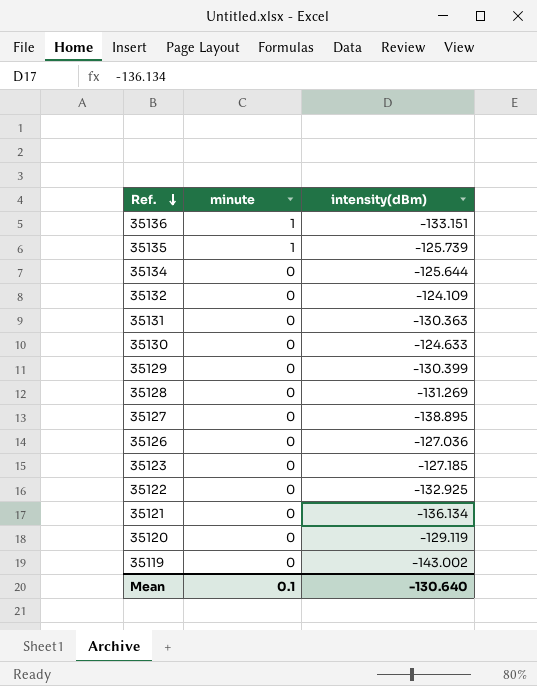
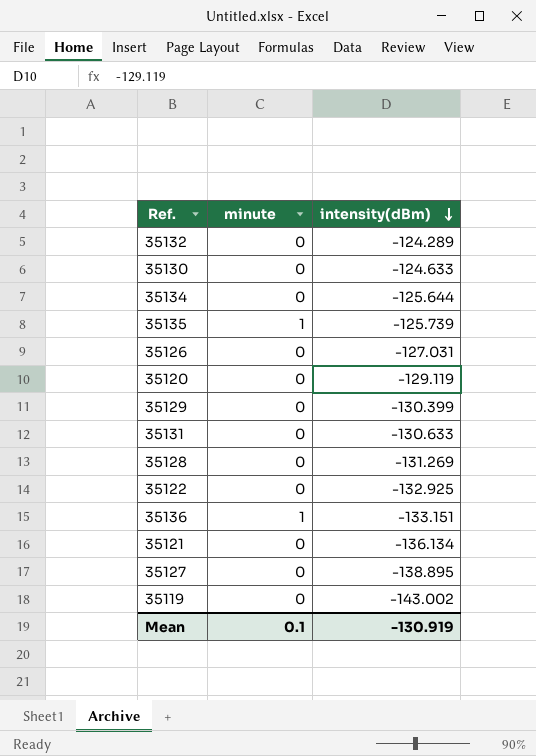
row order: Ref. descending -> intensity(dBm) descending
row 35123: 0 | -127.185 -> none
35132 | intensity(dBm): -124.109 -> -124.289
35126 | intensity(dBm): -127.036 -> -127.031
35131 | intensity(dBm): -130.363 -> -130.633
Mean | intensity(dBm): -130.640 -> -130.919

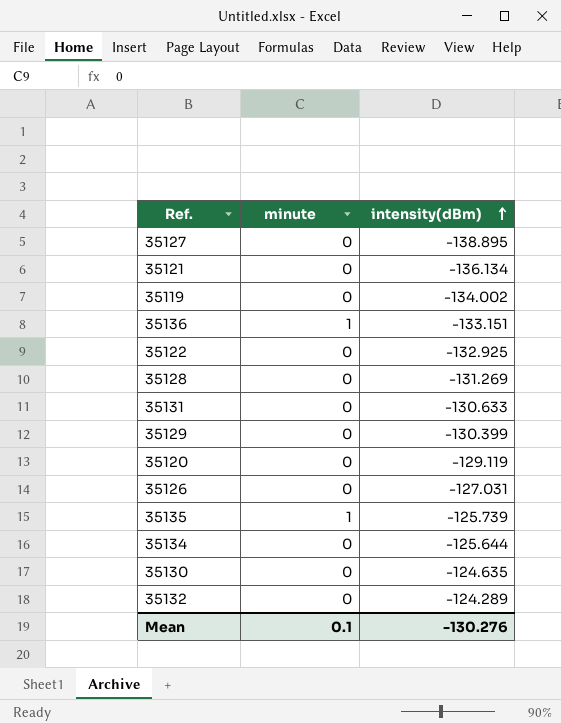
row order: intensity(dBm) descending -> intensity(dBm) ascending
35119 | intensity(dBm): -143.002 -> -134.002
35130 | intensity(dBm): -124.633 -> -124.635
Mean | intensity(dBm): -130.919 -> -130.276

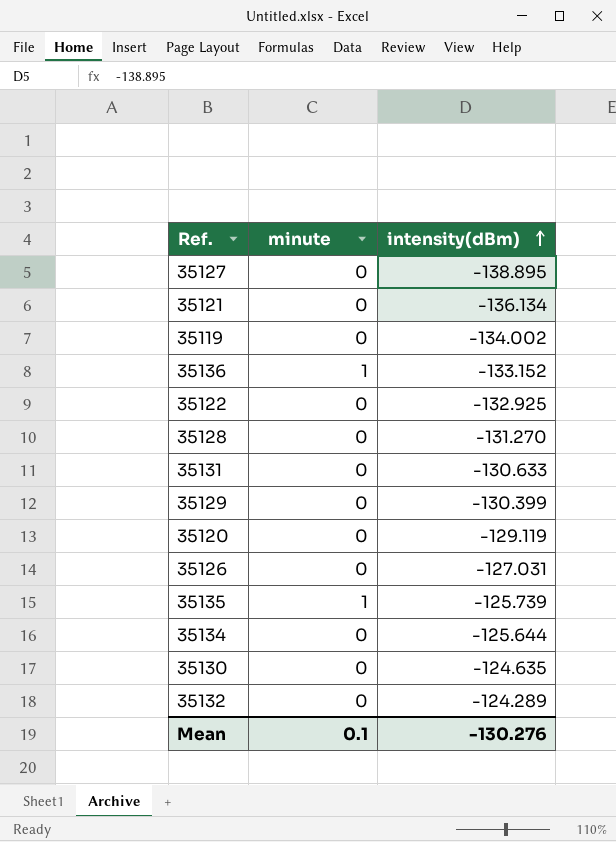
35136 | intensity(dBm): -133.151 -> -133.152
35128 | intensity(dBm): -131.269 -> -131.270

